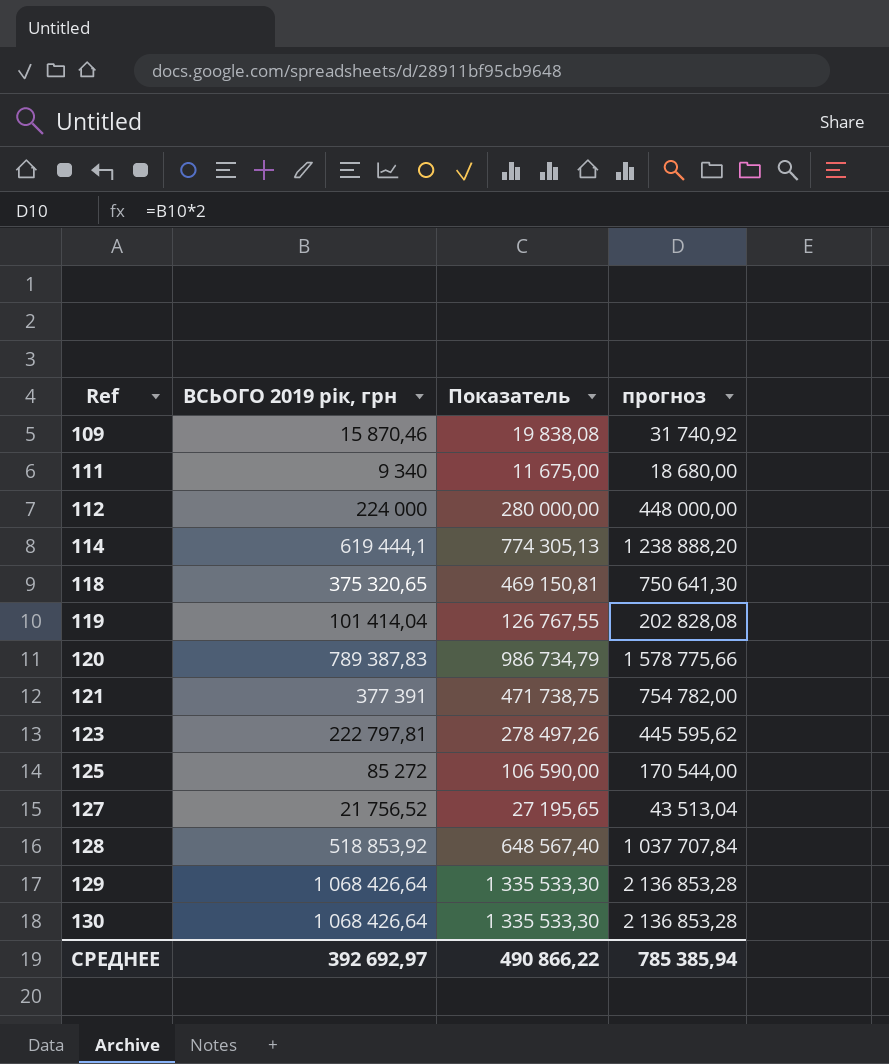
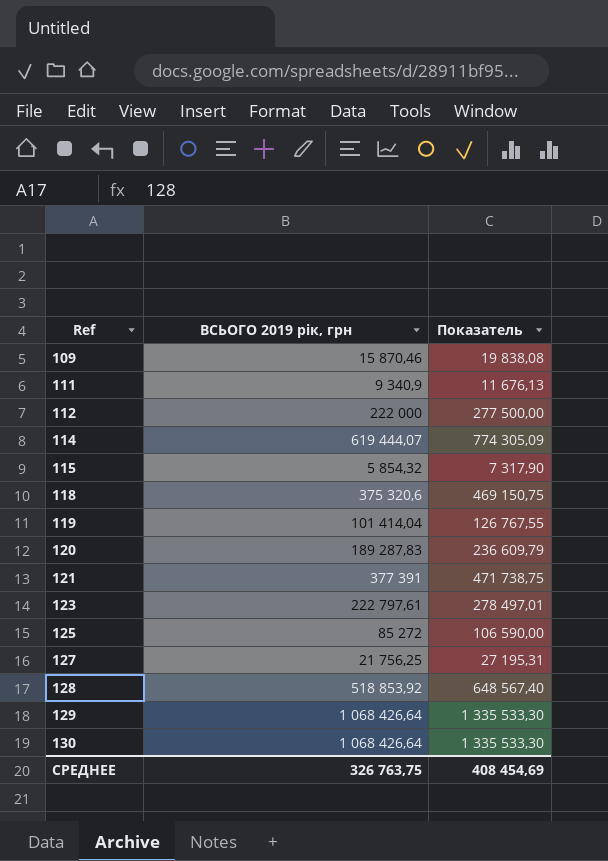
column прогноз | formula: [ВСЬОГО 2019 рік, грн] * 2 -> none
111 | ВСЬОГО 2019 рік, грн: 9 340 -> 9 340,9
111 | Показатель: 11 675,00 -> 11 676,13
112 | ВСЬОГО 2019 рік, грн: 224 000 -> 222 000
112 | Показатель: 280 000,00 -> 277 500,00
114 | ВСЬОГО 2019 рік, грн: 619 444,1 -> 619 444,07
114 | Показатель: 774 305,13 -> 774 305,09
row 115: none -> 5 854,32 | 7 317,90
118 | ВСЬОГО 2019 рік, грн: 375 320,65 -> 375 320,6
118 | Показатель: 469 150,81 -> 469 150,75
120 | ВСЬОГО 2019 рік, грн: 789 387,83 -> 189 287,83
120 | Показатель: 986 734,79 -> 236 609,79
123 | ВСЬОГО 2019 рік, грн: 222 797,81 -> 222 797,61
123 | Показатель: 278 497,26 -> 278 497,01
127 | ВСЬОГО 2019 рік, грн: 21 756,52 -> 21 756,25
127 | Показатель: 27 195,65 -> 27 195,31
СРЕДНЕЕ | ВСЬОГО 2019 рік, грн: 392 692,97 -> 326 763,75
СРЕДНЕЕ | Показатель: 490 866,22 -> 408 454,69

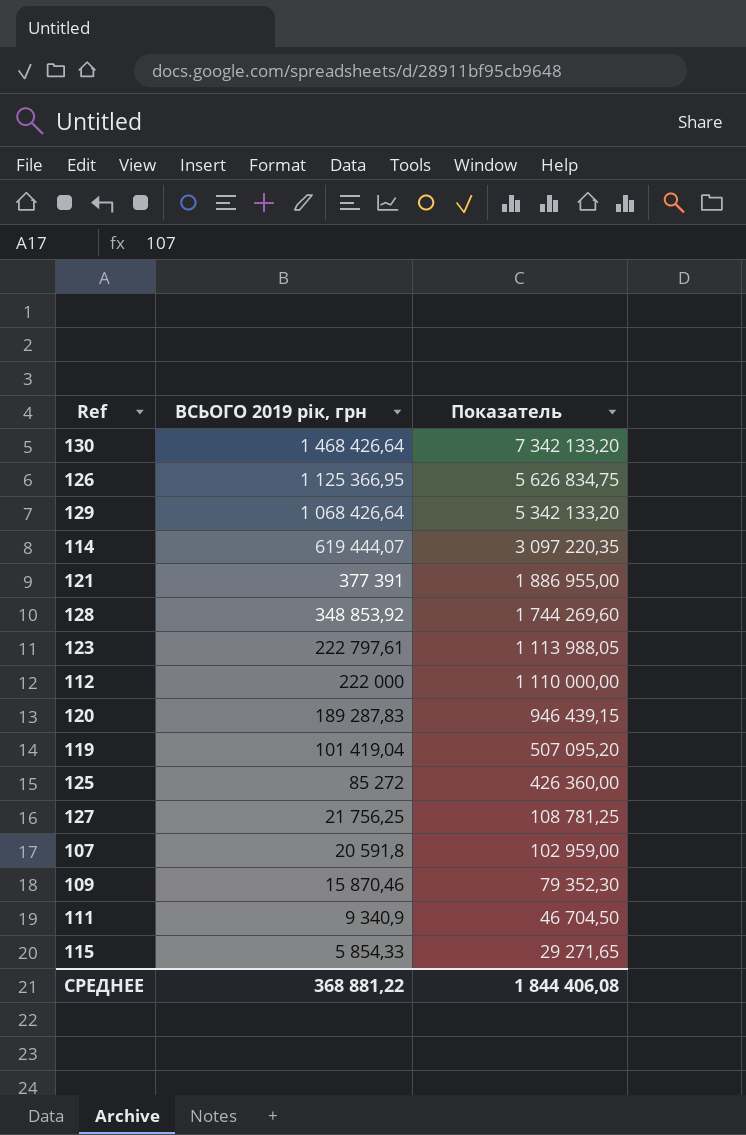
row order: Ref ascending -> ВСЬОГО 2019 рік, грн descending
column Показатель | formula: [ВСЬОГО 2019 рік, грн] * 1,25 -> [ВСЬОГО 2019 рік, грн] * 5
row 118: 375 320,6 | 469 150,75 -> none
130 | ВСЬОГО 2019 рік, грн: 1 068 426,64 -> 1 468 426,64
row 126: none -> 1 125 366,95 | 5 626 834,75
128 | ВСЬОГО 2019 рік, грн: 518 853,92 -> 348 853,92
119 | ВСЬОГО 2019 рік, грн: 101 414,04 -> 101 419,04
row 107: none -> 20 591,8 | 102 959,00
115 | ВСЬОГО 2019 рік, грн: 5 854,32 -> 5 854,33
СРЕДНЕЕ | ВСЬОГО 2019 рік, грн: 326 763,75 -> 368 881,22
СРЕДНЕЕ | Показатель: 408 454,69 -> 1 844 406,08

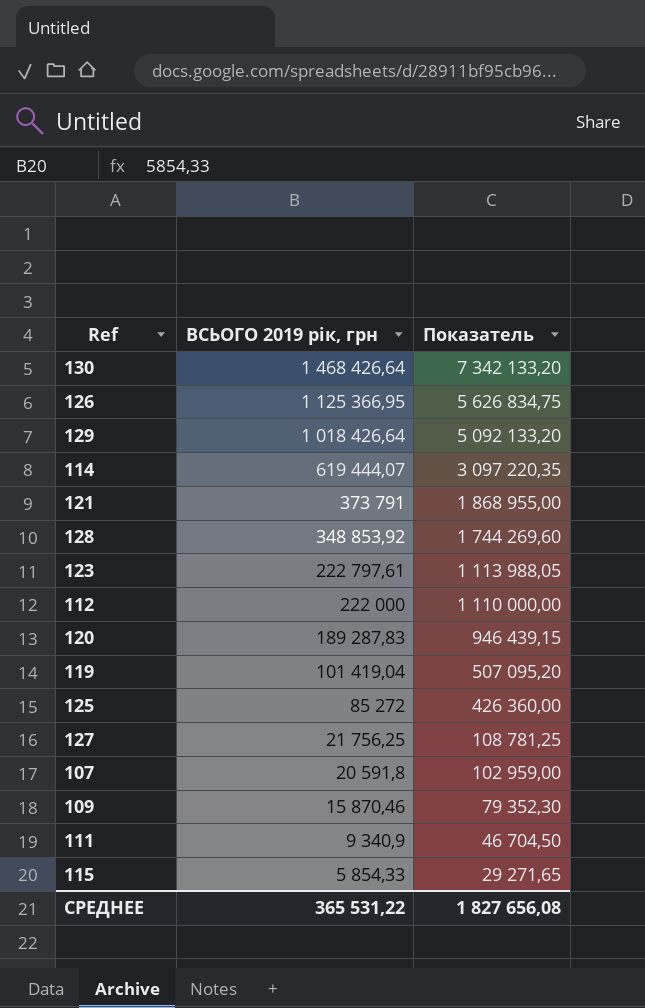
129 | ВСЬОГО 2019 рік, грн: 1 068 426,64 -> 1 018 426,64
129 | Показатель: 5 342 133,20 -> 5 092 133,20
121 | ВСЬОГО 2019 рік, грн: 377 391 -> 373 791
121 | Показатель: 1 886 955,00 -> 1 868 955,00
СРЕДНЕЕ | ВСЬОГО 2019 рік, грн: 368 881,22 -> 365 531,22
СРЕДНЕЕ | Показатель: 1 844 406,08 -> 1 827 656,08

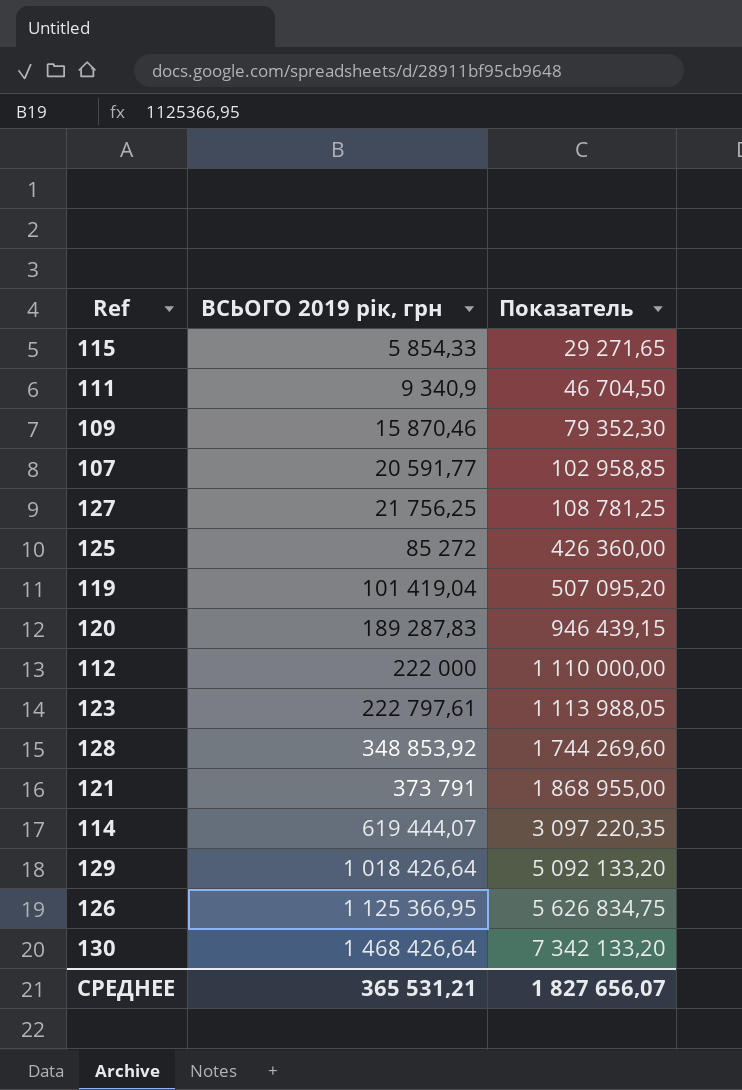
row order: ВСЬОГО 2019 рік, грн descending -> ВСЬОГО 2019 рік, грн ascending
107 | ВСЬОГО 2019 рік, грн: 20 591,8 -> 20 591,77
107 | Показатель: 102 959,00 -> 102 958,85
СРЕДНЕЕ | ВСЬОГО 2019 рік, грн: 365 531,22 -> 365 531,21
СРЕДНЕЕ | Показатель: 1 827 656,08 -> 1 827 656,07

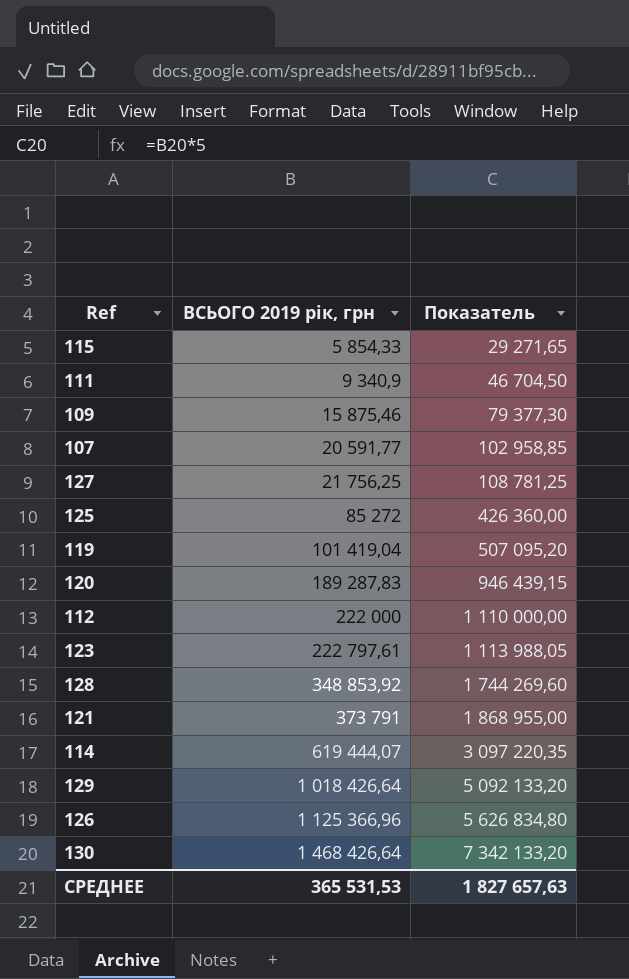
109 | ВСЬОГО 2019 рік, грн: 15 870,46 -> 15 875,46
109 | Показатель: 79 352,30 -> 79 377,30
126 | ВСЬОГО 2019 рік, грн: 1 125 366,95 -> 1 125 366,96
126 | Показатель: 5 626 834,75 -> 5 626 834,80
СРЕДНЕЕ | ВСЬОГО 2019 рік, грн: 365 531,21 -> 365 531,53
СРЕДНЕЕ | Показатель: 1 827 656,07 -> 1 827 657,63

